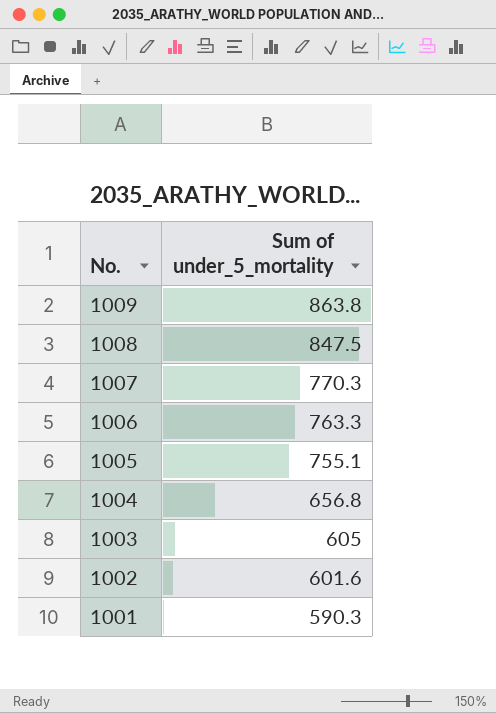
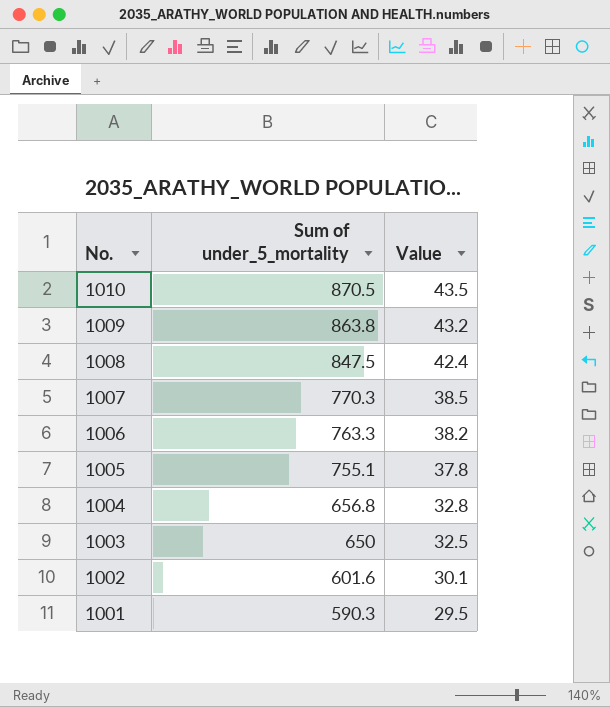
column Value | formula: none -> [Sum of under_5_mortality] * 0.05
row 1010: none -> 870.5 | 43.5
1003 | Sum of under_5_mortality: 605 -> 650

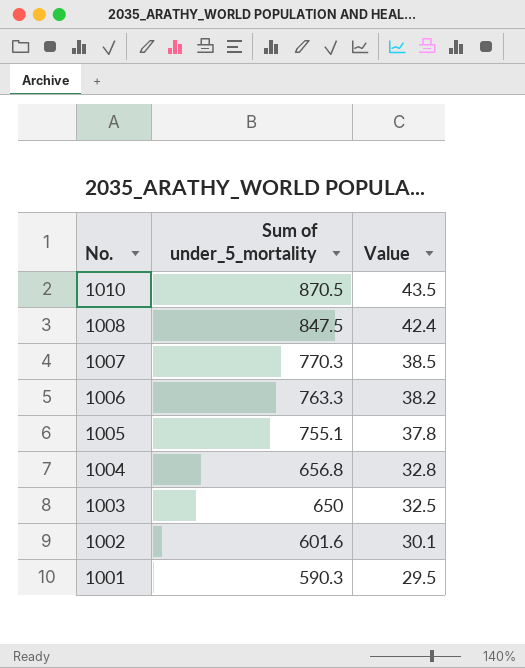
row 1009: 863.8 | 43.2 -> none

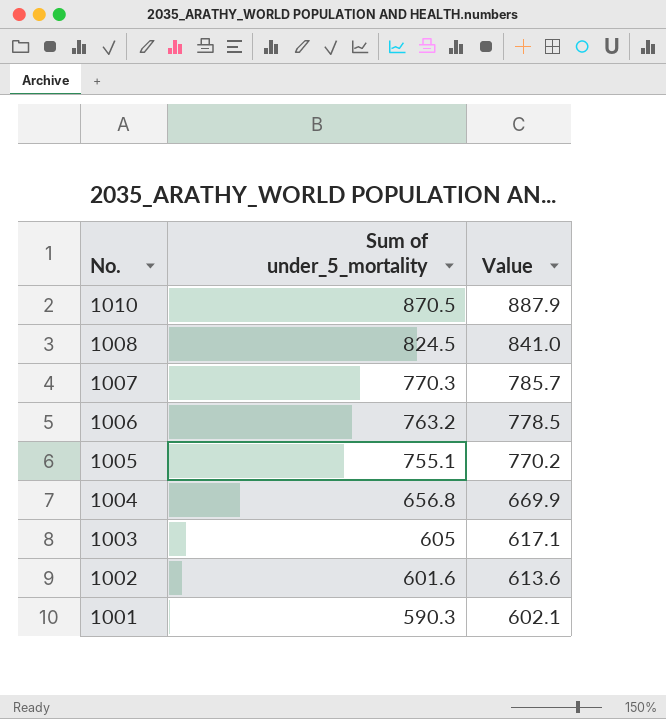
column Value | formula: [Sum of under_5_mortality] * 0.05 -> [Sum of under_5_mortality] * 1.02
1008 | Sum of under_5_mortality: 847.5 -> 824.5
1006 | Sum of under_5_mortality: 763.3 -> 763.2
1003 | Sum of under_5_mortality: 650 -> 605

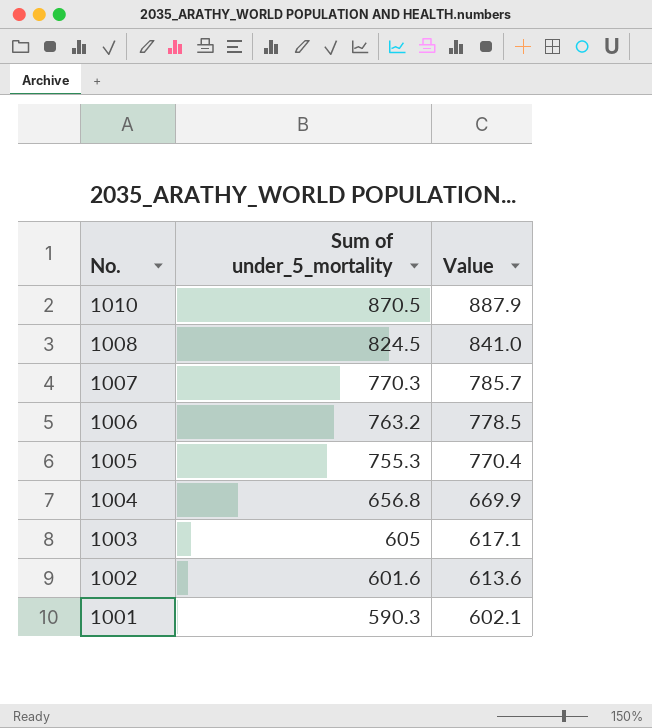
1005 | Sum of under_5_mortality: 755.1 -> 755.3
1005 | Value: 770.2 -> 770.4

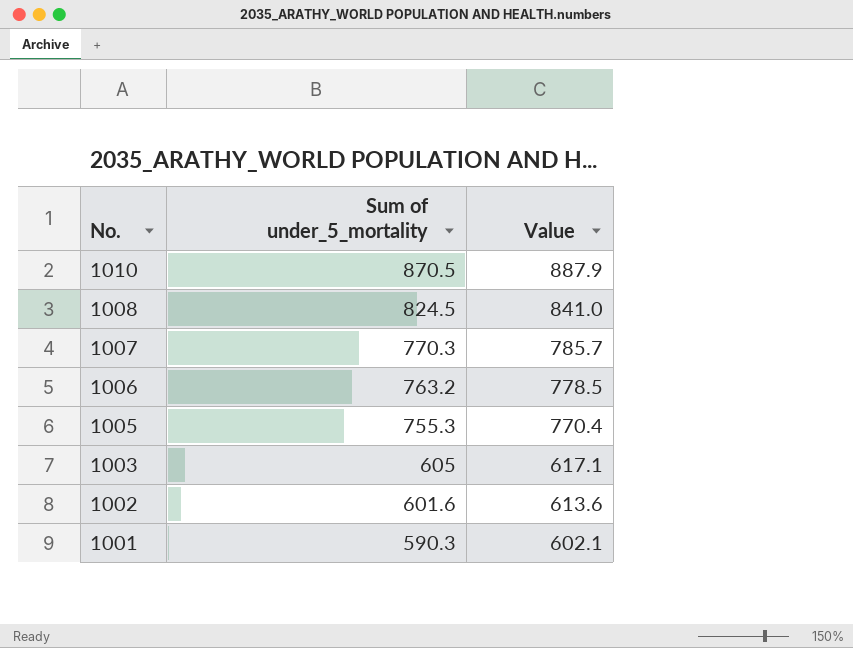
row 1004: 656.8 | 669.9 -> none

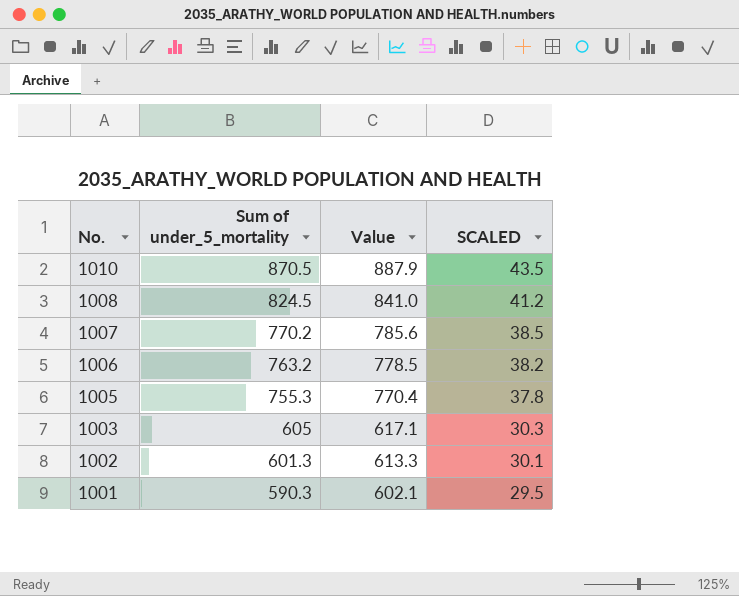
column SCALED | formula: none -> [Sum of under_5_mortality] * 0.05
1007 | Sum of under_5_mortality: 770.3 -> 770.2
1007 | Value: 785.7 -> 785.6
1002 | Sum of under_5_mortality: 601.6 -> 601.3
1002 | Value: 613.6 -> 613.3

